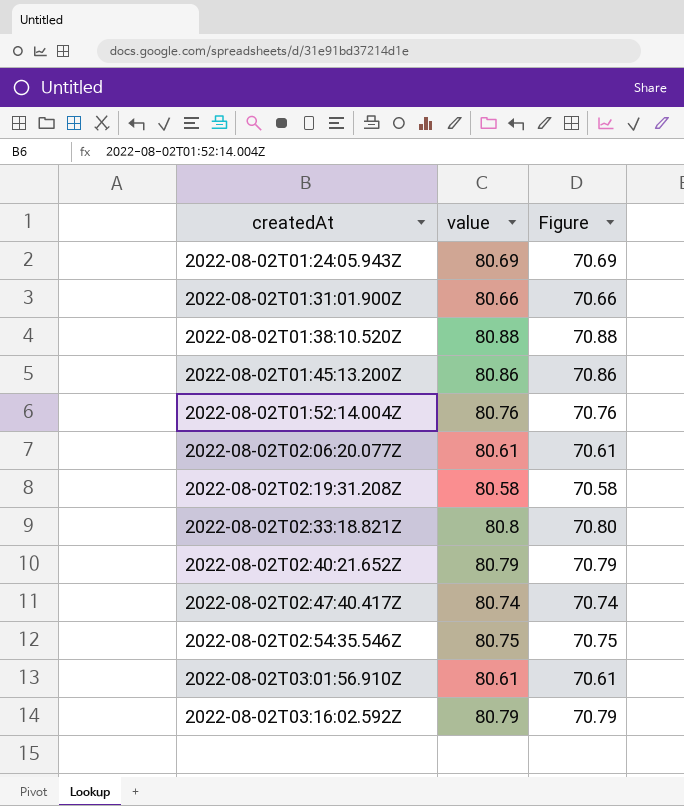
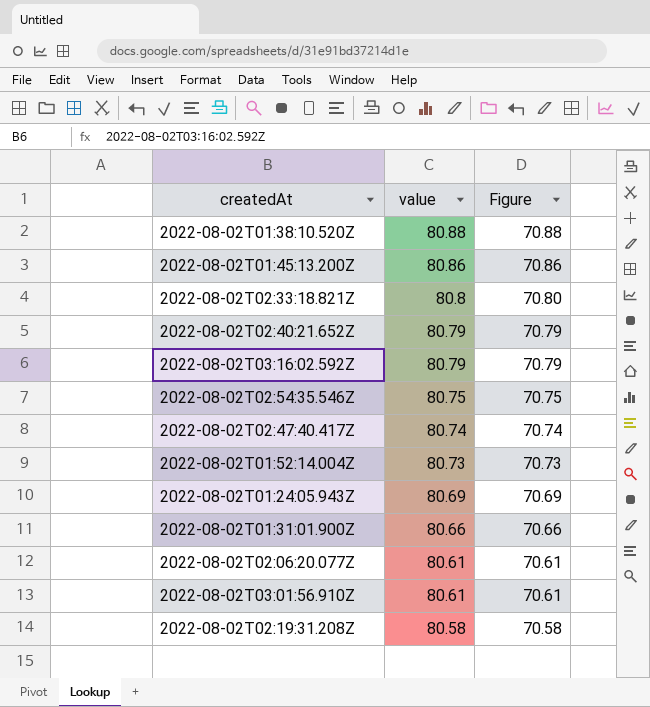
row order: createdAt ascending -> value descending
2022-08-02T01:52:14.004Z | value: 80.76 -> 80.73
2022-08-02T01:52:14.004Z | Figure: 70.76 -> 70.73

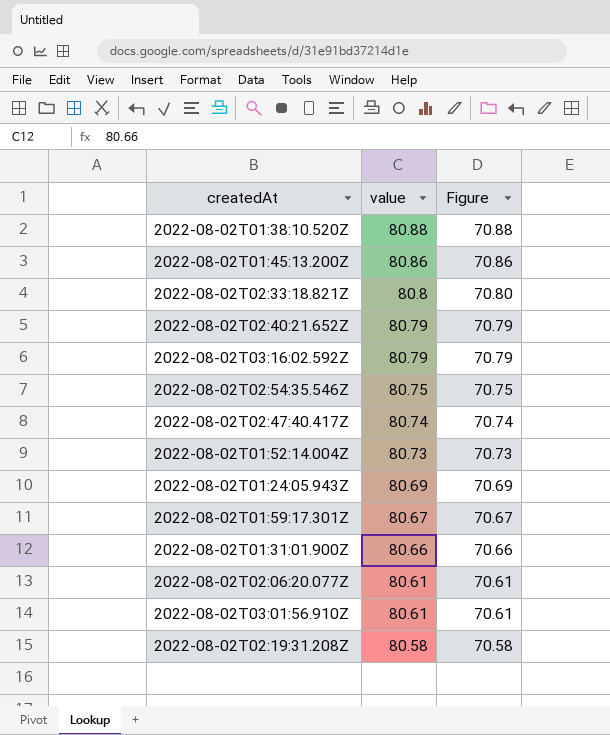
row 2022-08-02T01:59:17.301Z: none -> 80.67 | 70.67

